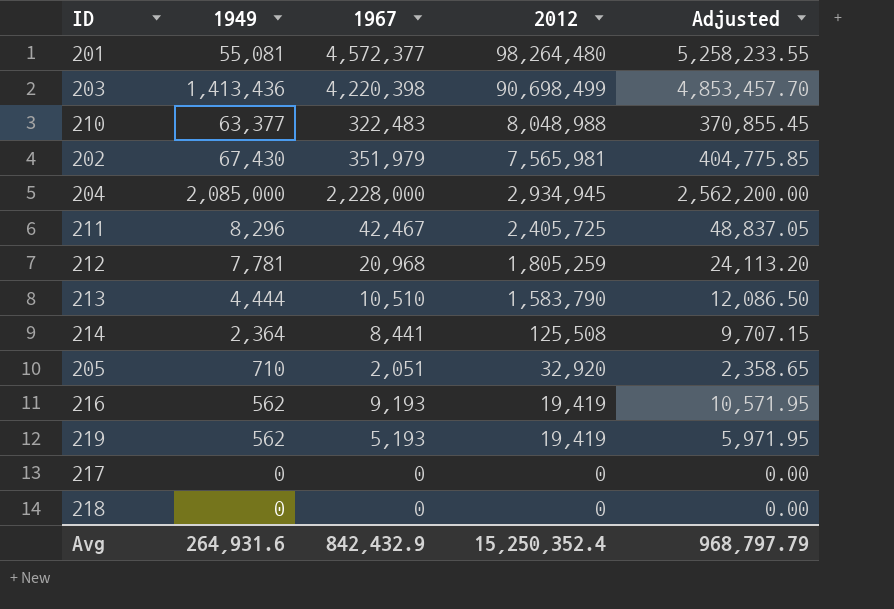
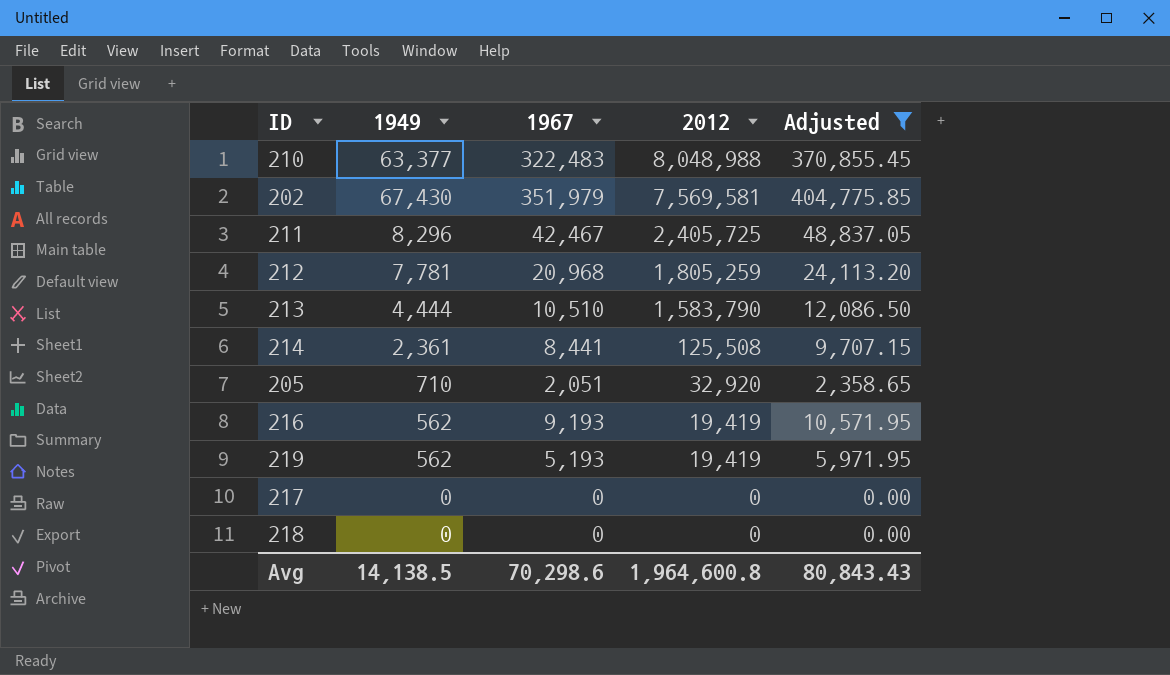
filter: none -> Adjusted <= 404,775.85
202 | 2012: 7,565,981 -> 7,569,581
214 | 1949: 2,364 -> 2,361
Avg | 1949: 264,931.6 -> 14,138.5
Avg | 1967: 842,432.9 -> 70,298.6
Avg | 2012: 15,250,352.4 -> 1,964,600.8
Avg | Adjusted: 968,797.79 -> 80,843.43

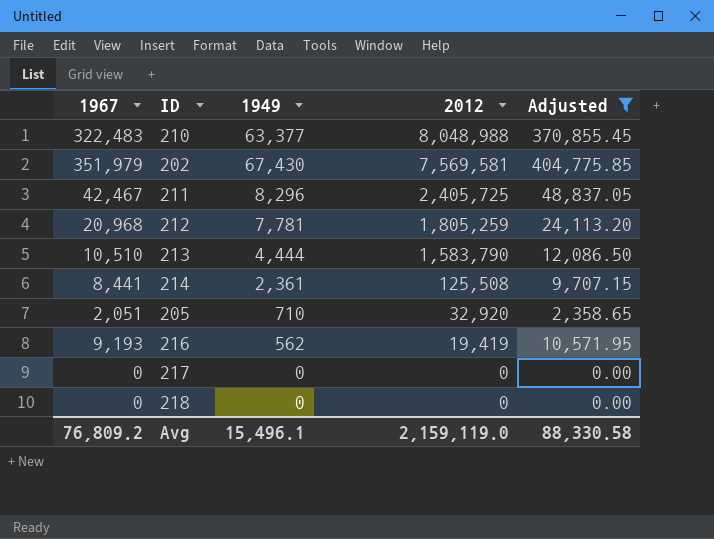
column 1967 | position: 3 -> 1
row 219: 562 | 5,193 | 19,419 | 5,971.95 -> none
Avg | 1967: 70,298.6 -> 76,809.2
Avg | 1949: 14,138.5 -> 15,496.1
Avg | 2012: 1,964,600.8 -> 2,159,119.0
Avg | Adjusted: 80,843.43 -> 88,330.58

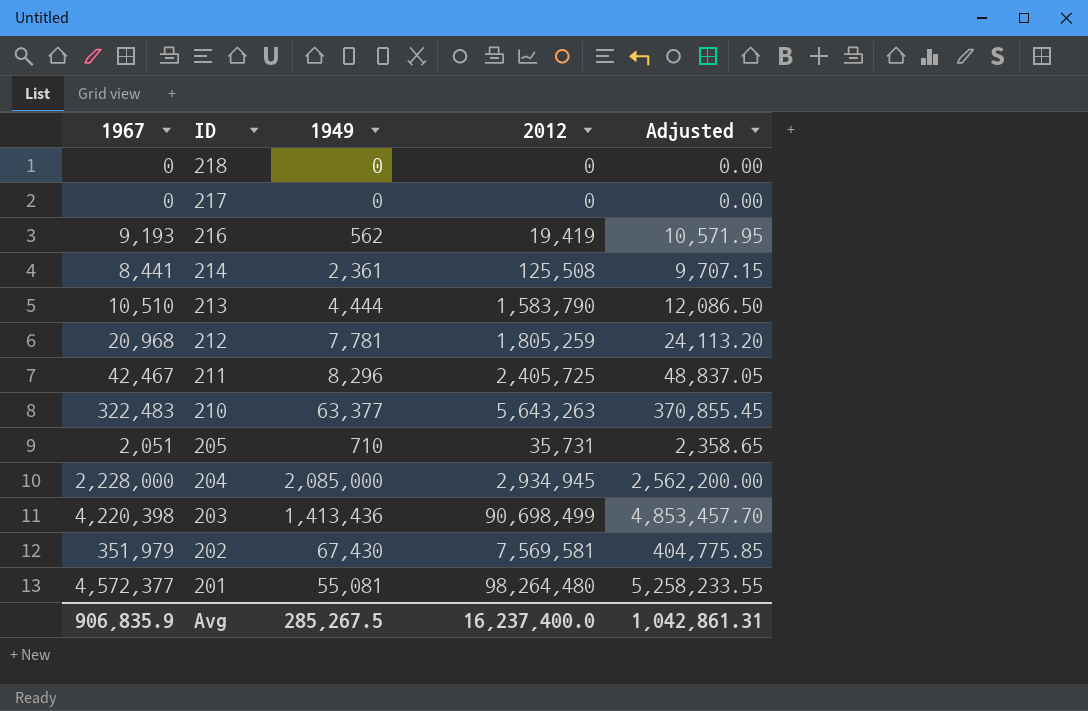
filter: Adjusted <= 404,775.85 -> none
row order: 2012 descending -> ID descending
210 | 2012: 8,048,988 -> 5,643,263
205 | 2012: 32,920 -> 35,731
Avg | 1967: 76,809.2 -> 906,835.9
Avg | 1949: 15,496.1 -> 285,267.5
Avg | 2012: 2,159,119.0 -> 16,237,400.0
Avg | Adjusted: 88,330.58 -> 1,042,861.31

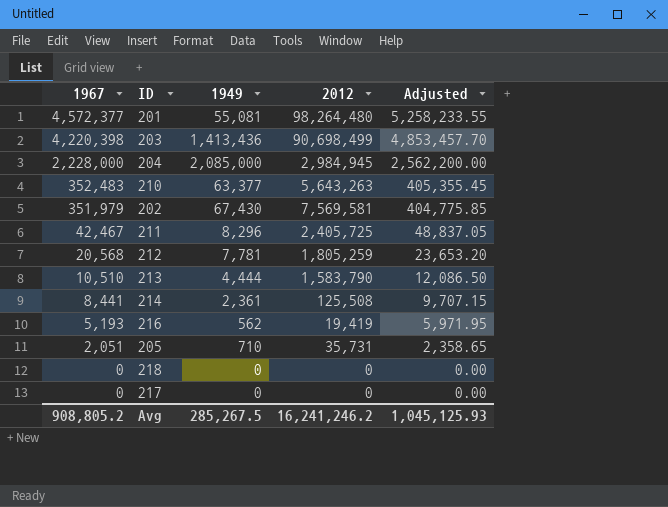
row order: ID descending -> 1967 descending
204 | 2012: 2,934,945 -> 2,984,945
210 | 1967: 322,483 -> 352,483
210 | Adjusted: 370,855.45 -> 405,355.45
212 | 1967: 20,968 -> 20,568
212 | Adjusted: 24,113.20 -> 23,653.20
216 | 1967: 9,193 -> 5,193
216 | Adjusted: 10,571.95 -> 5,971.95
Avg | 1967: 906,835.9 -> 908,805.2
Avg | 2012: 16,237,400.0 -> 16,241,246.2
Avg | Adjusted: 1,042,861.31 -> 1,045,125.93

